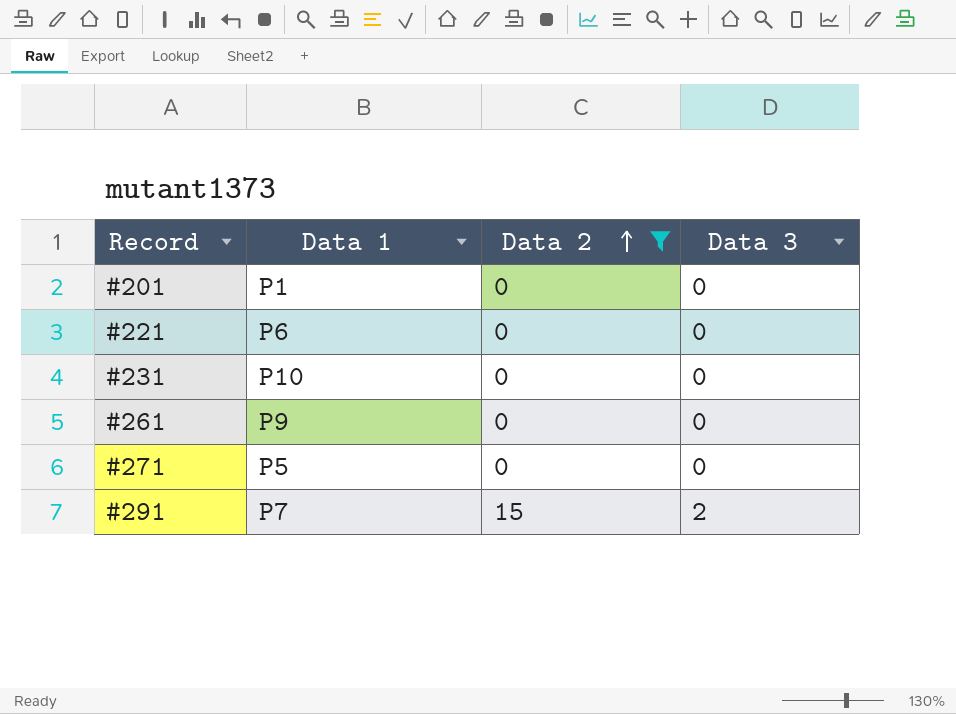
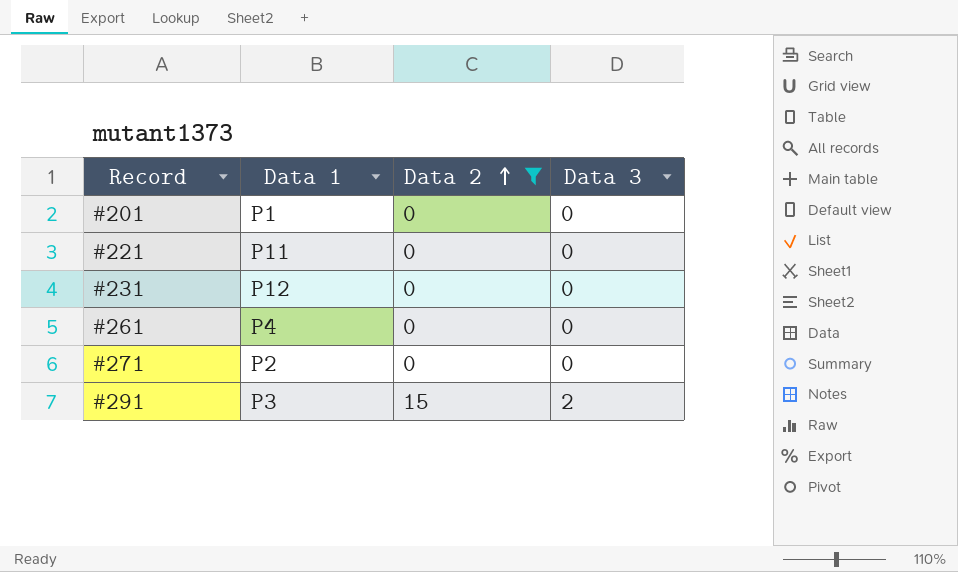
#221 | Data 1: P6 -> P11
#231 | Data 1: P10 -> P12
#261 | Data 1: P9 -> P4
#271 | Data 1: P5 -> P2
#291 | Data 1: P7 -> P3

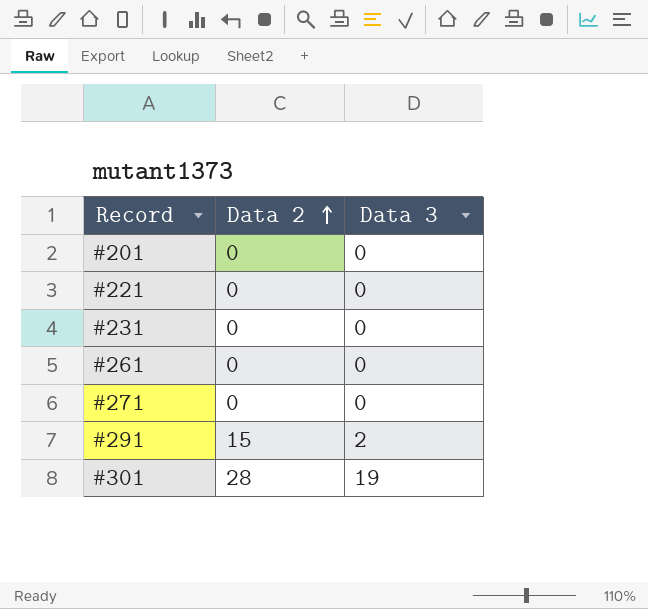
filter: Data 2 != 28 -> none
column Data 1 | position: 2 -> none

